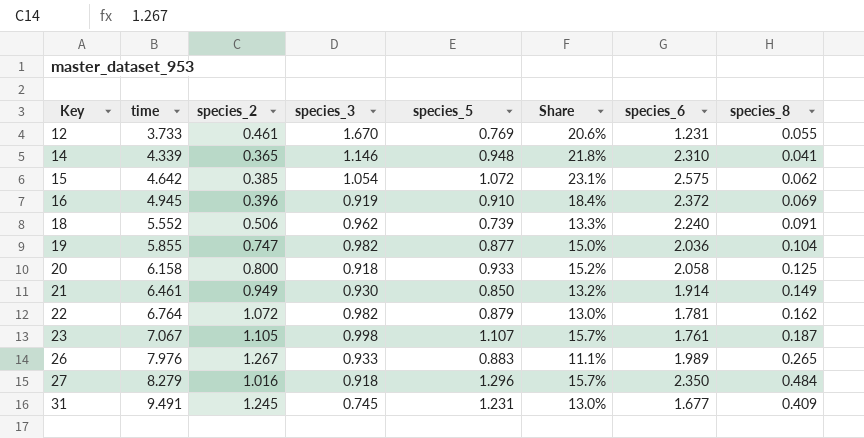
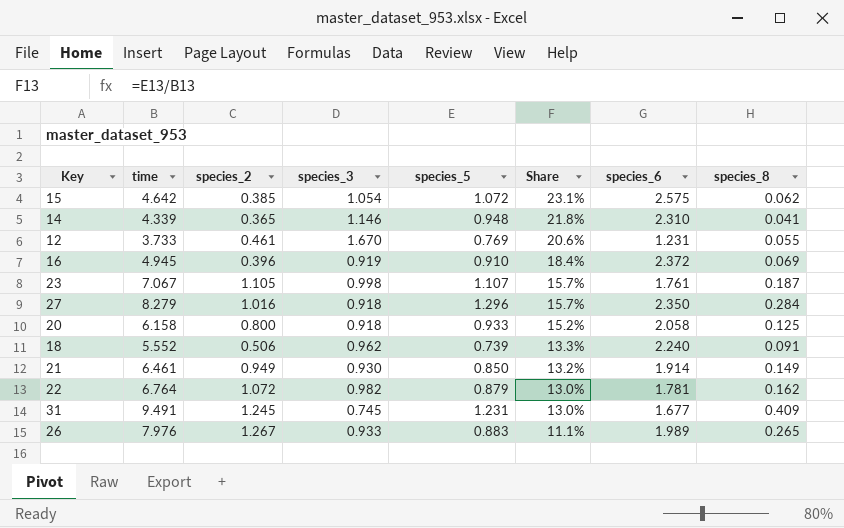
row order: Key ascending -> Share descending
row 19: 5.855 | 0.747 | 0.982 | 0.877 | 15.0% | 2.036 | 0.104 -> none
27 | species_8: 0.484 -> 0.284

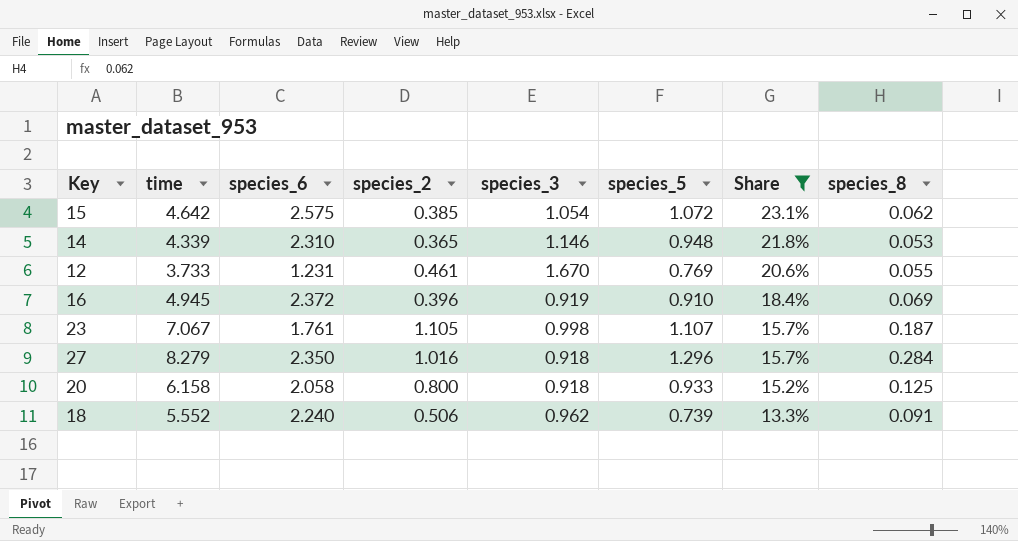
filter: none -> Share >= 13.3%
column species_6 | position: 7 -> 3
14 | species_8: 0.041 -> 0.053

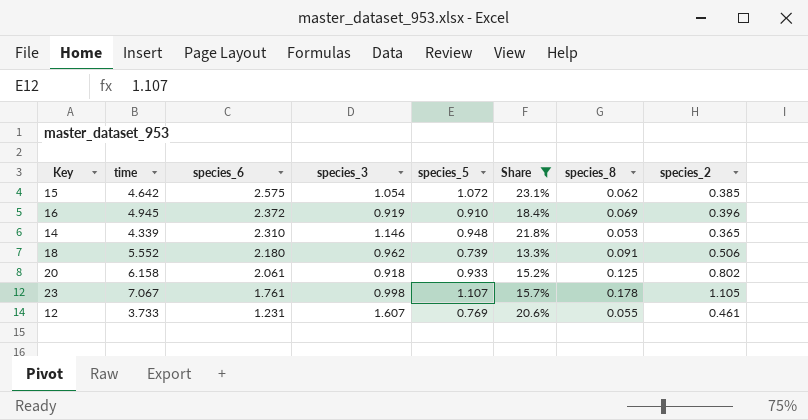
row order: Share descending -> species_6 descending
column species_2 | position: 4 -> 8
row 27: 8.279 | 2.350 | 1.016 | 0.918 | 1.296 | 15.7% | 0.284 -> none
18 | species_6: 2.240 -> 2.180
20 | species_6: 2.058 -> 2.061
20 | species_2: 0.800 -> 0.802
23 | species_8: 0.187 -> 0.178
12 | species_3: 1.670 -> 1.607

